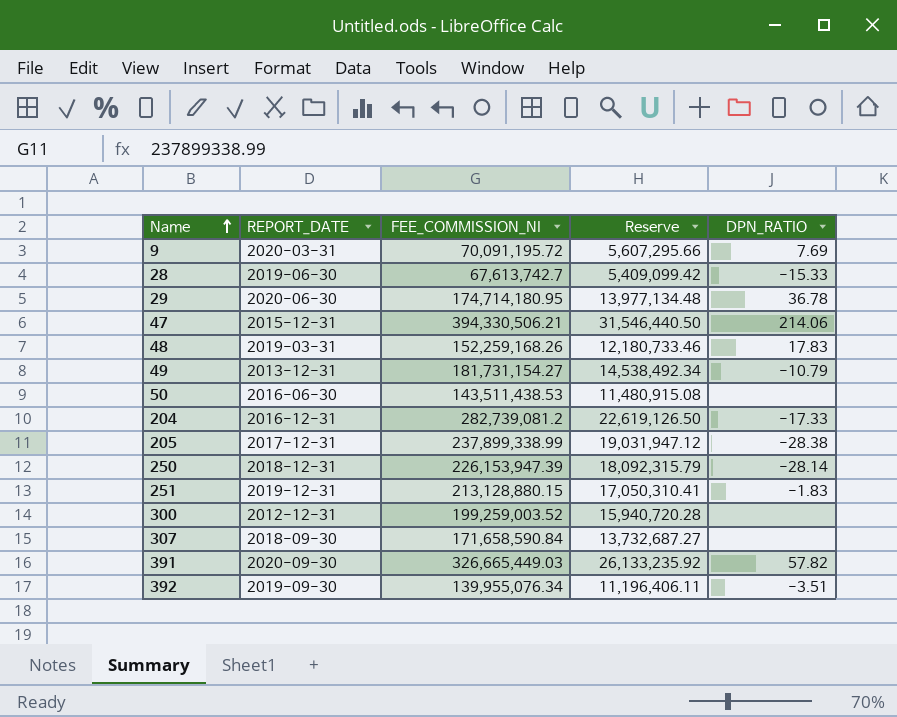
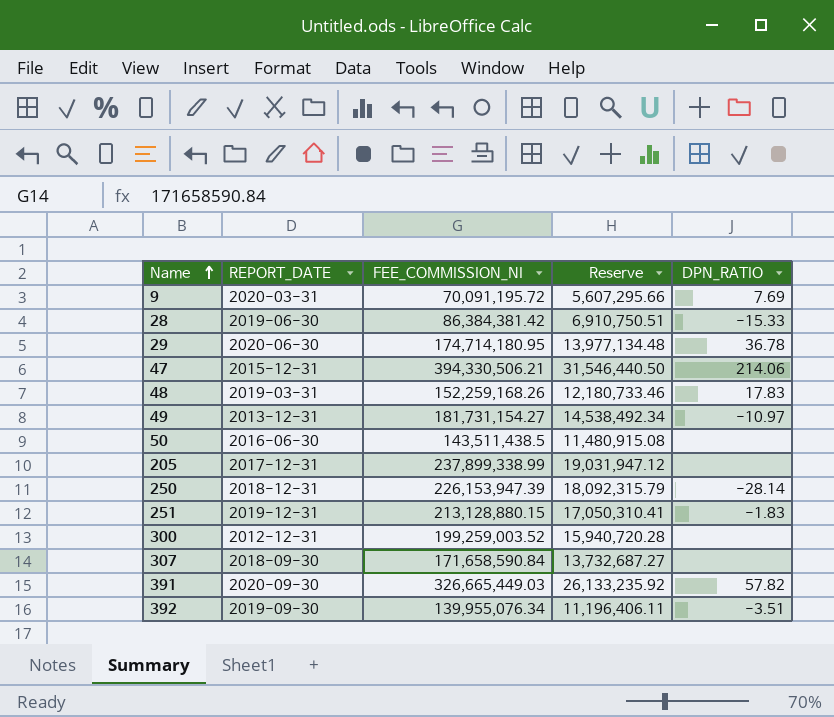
row 204: 2016-12-31 | 282,739,081.2 | 22,619,126.50 | -17.33 -> none
28 | FEE_COMMISSION_NI: 67,613,742.7 -> 86,384,381.42
28 | Reserve: 5,409,099.42 -> 6,910,750.51
49 | DPN_RATIO: -10.79 -> -10.97
50 | FEE_COMMISSION_NI: 143,511,438.53 -> 143,511,438.5
205 | DPN_RATIO: -28.38 -> none

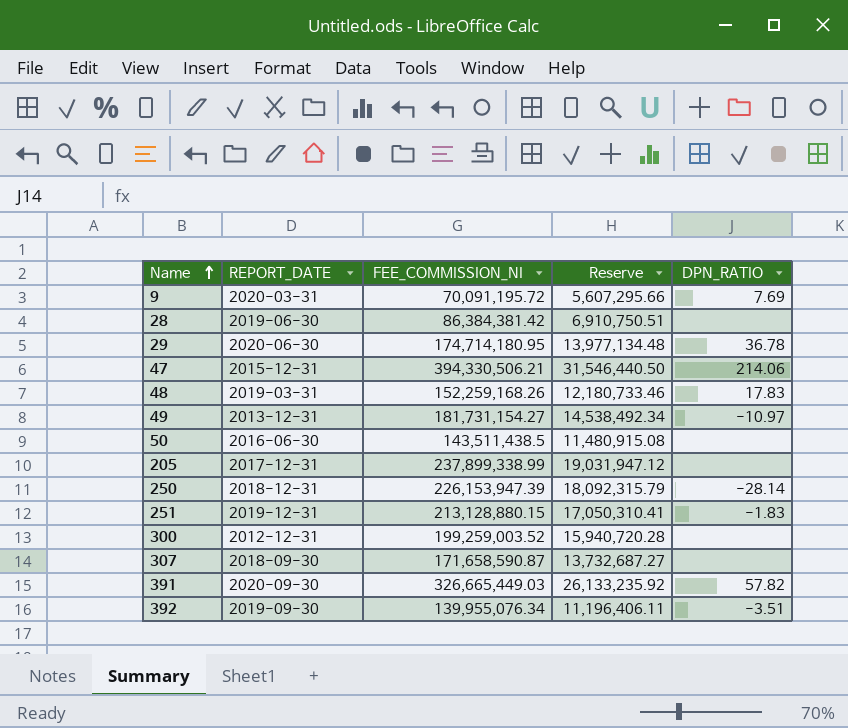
28 | DPN_RATIO: -15.33 -> none
307 | FEE_COMMISSION_NI: 171,658,590.84 -> 171,658,590.87

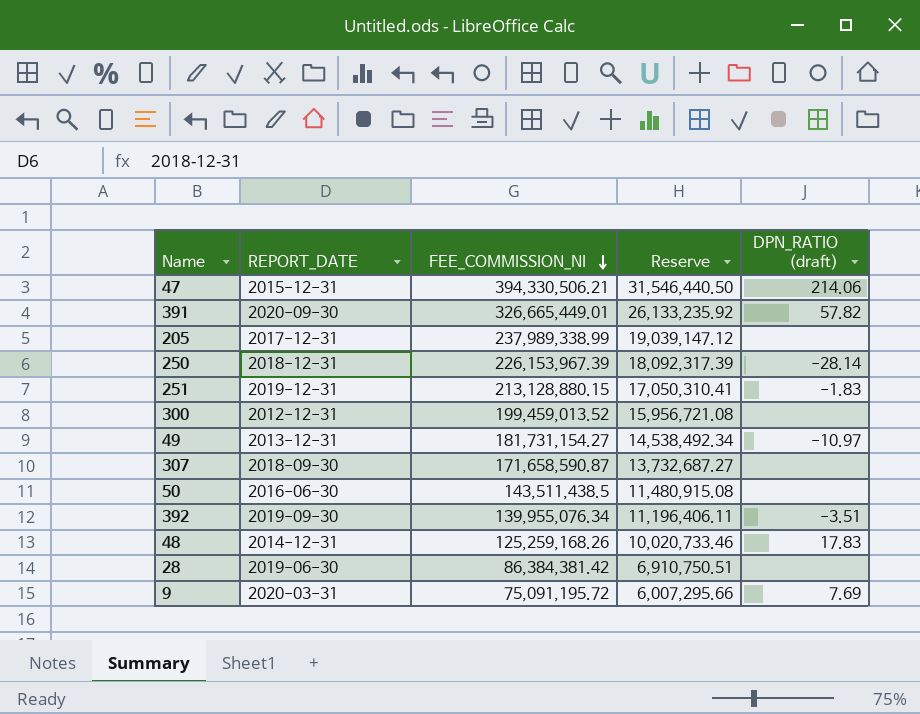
row order: Name ascending -> FEE_COMMISSION_NI descending
column name: DPN_RATIO -> DPN_RATIO (draft)
row 29: 2020-06-30 | 174,714,180.95 | 13,977,134.48 | 36.78 -> none
391 | FEE_COMMISSION_NI: 326,665,449.03 -> 326,665,449.01
205 | FEE_COMMISSION_NI: 237,899,338.99 -> 237,989,338.99
205 | Reserve: 19,031,947.12 -> 19,039,147.12
250 | FEE_COMMISSION_NI: 226,153,947.39 -> 226,153,967.39
250 | Reserve: 18,092,315.79 -> 18,092,317.39
300 | FEE_COMMISSION_NI: 199,259,003.52 -> 199,459,013.52
300 | Reserve: 15,940,720.28 -> 15,956,721.08
48 | REPORT_DATE: 2019-03-31 -> 2014-12-31
48 | FEE_COMMISSION_NI: 152,259,168.26 -> 125,259,168.26
48 | Reserve: 12,180,733.46 -> 10,020,733.46
9 | FEE_COMMISSION_NI: 70,091,195.72 -> 75,091,195.72
9 | Reserve: 5,607,295.66 -> 6,007,295.66

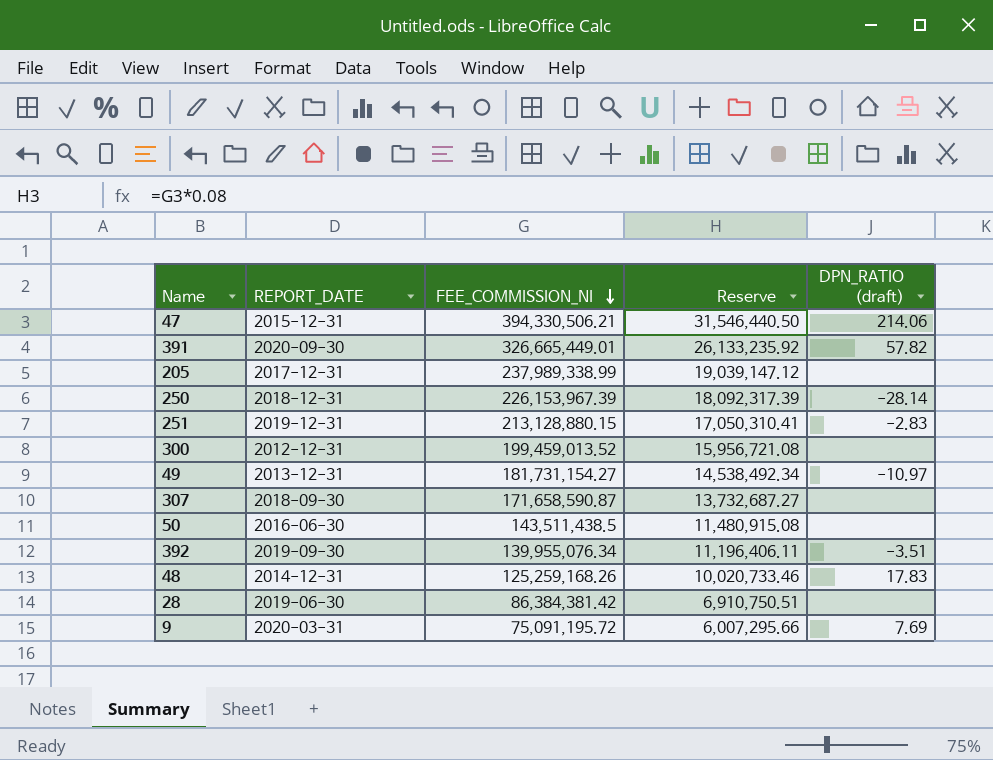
251 | DPN_RATIO (draft): -1.83 -> -2.83

